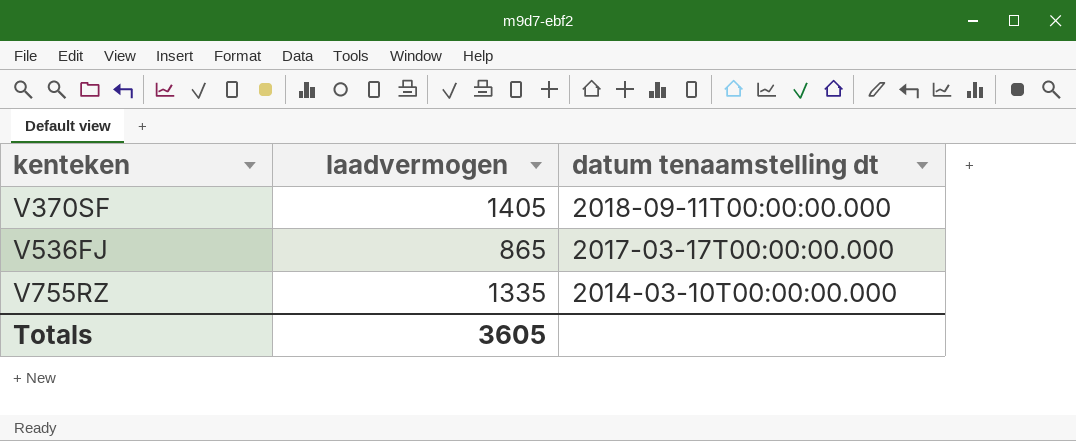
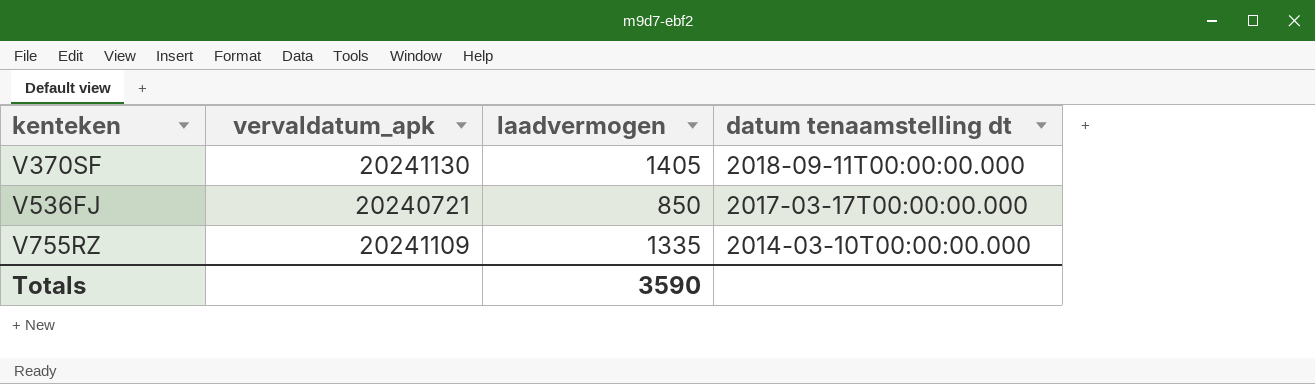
column vervaldatum_apk | position: none -> 2
V536FJ | laadvermogen: 865 -> 850
Totals | laadvermogen: 3605 -> 3590

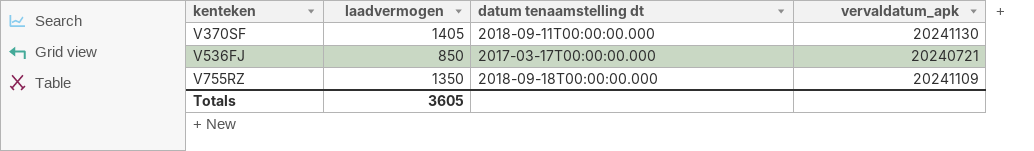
column vervaldatum_apk | position: 2 -> 4
V755RZ | laadvermogen: 1335 -> 1350
V755RZ | datum tenaamstelling dt: 2014-03-10T00:00:00.000 -> 2018-09-18T00:00:00.000
Totals | laadvermogen: 3590 -> 3605

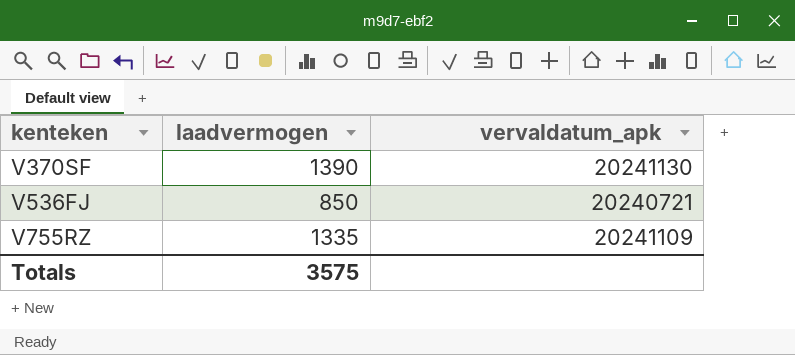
column datum tenaamstelling dt | position: 3 -> none
V370SF | laadvermogen: 1405 -> 1390
V755RZ | laadvermogen: 1350 -> 1335
Totals | laadvermogen: 3605 -> 3575

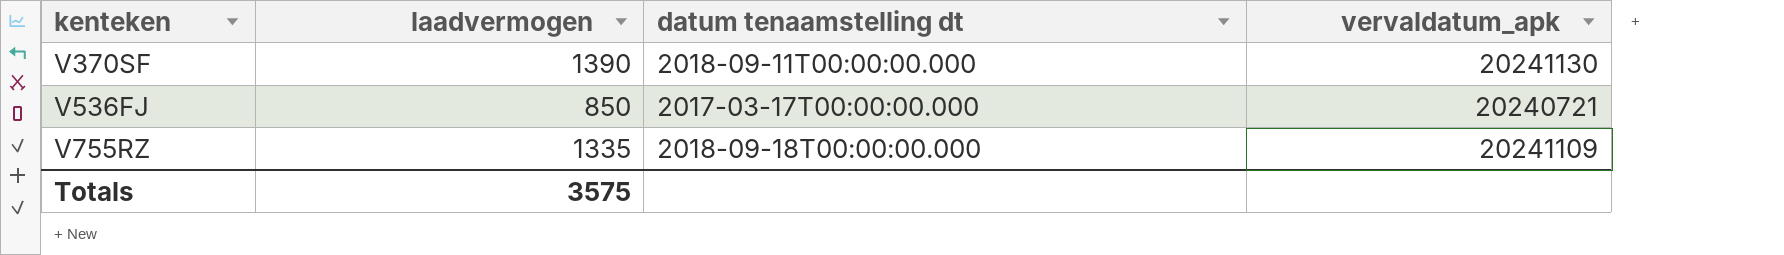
column datum tenaamstelling dt | position: none -> 3

